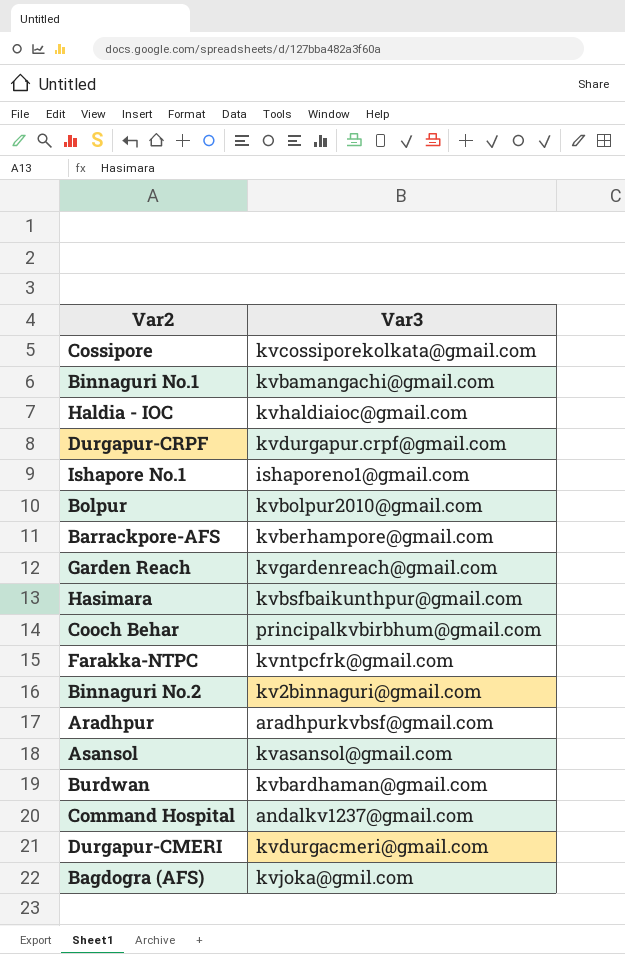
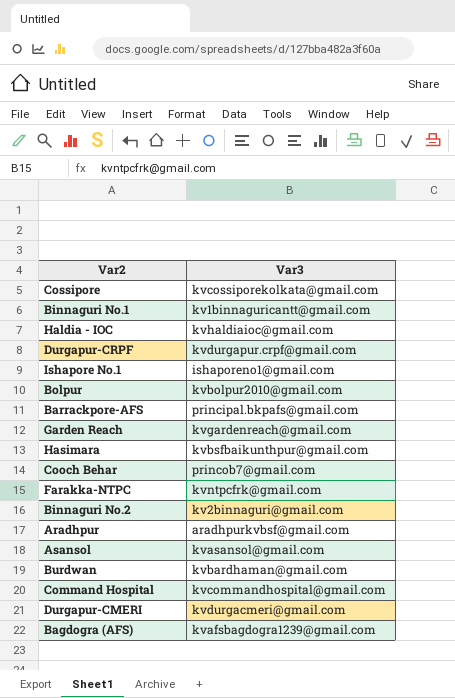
Binnaguri No.1 | Var3: kvbamangachi@gmail.com -> kv1binnaguricantt@gmail.com
Barrackpore-AFS | Var3: kvberhampore@gmail.com -> principal.bkpafs@gmail.com
Cooch Behar | Var3: principalkvbirbhum@gmail.com -> princob7@gmail.com
Command Hospital | Var3: andalkv1237@gmail.com -> kvcommandhospital@gmail.com
Bagdogra (AFS) | Var3: kvjoka@gmil.com -> kvafsbagdogra1239@gmail.com

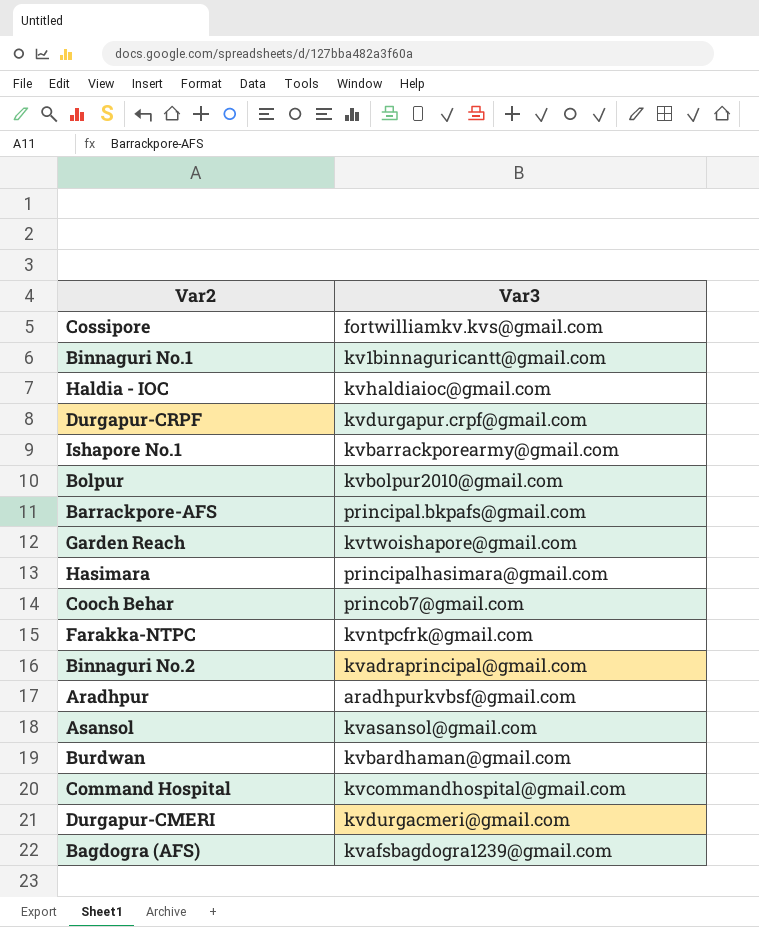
Cossipore | Var3: kvcossiporekolkata@gmail.com -> fortwilliamkv.kvs@gmail.com
Ishapore No.1 | Var3: ishaporeno1@gmail.com -> kvbarrackporearmy@gmail.com
Garden Reach | Var3: kvgardenreach@gmail.com -> kvtwoishapore@gmail.com
Hasimara | Var3: kvbsfbaikunthpur@gmail.com -> principalhasimara@gmail.com
Binnaguri No.2 | Var3: kv2binnaguri@gmail.com -> kvadraprincipal@gmail.com

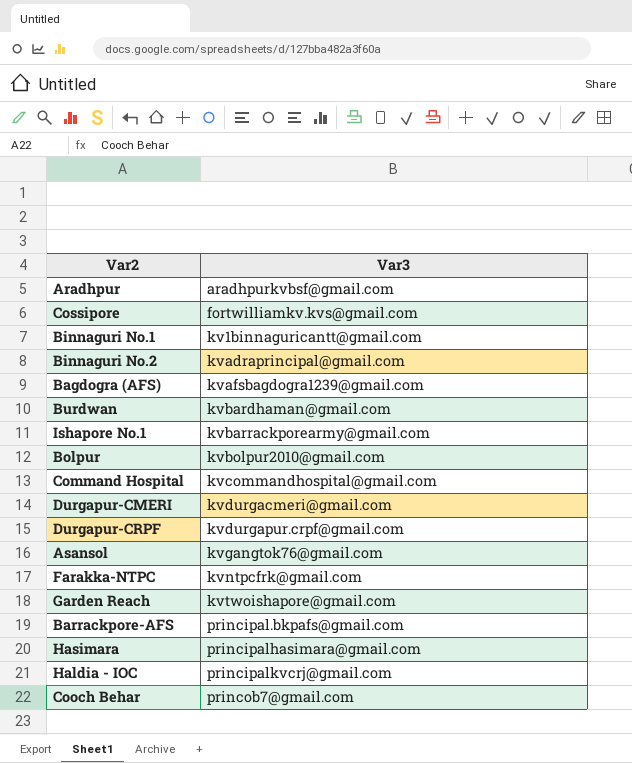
row order: none -> Var3 ascending
Asansol | Var3: kvasansol@gmail.com -> kvgangtok76@gmail.com
Haldia - IOC | Var3: kvhaldiaioc@gmail.com -> principalkvcrj@gmail.com

